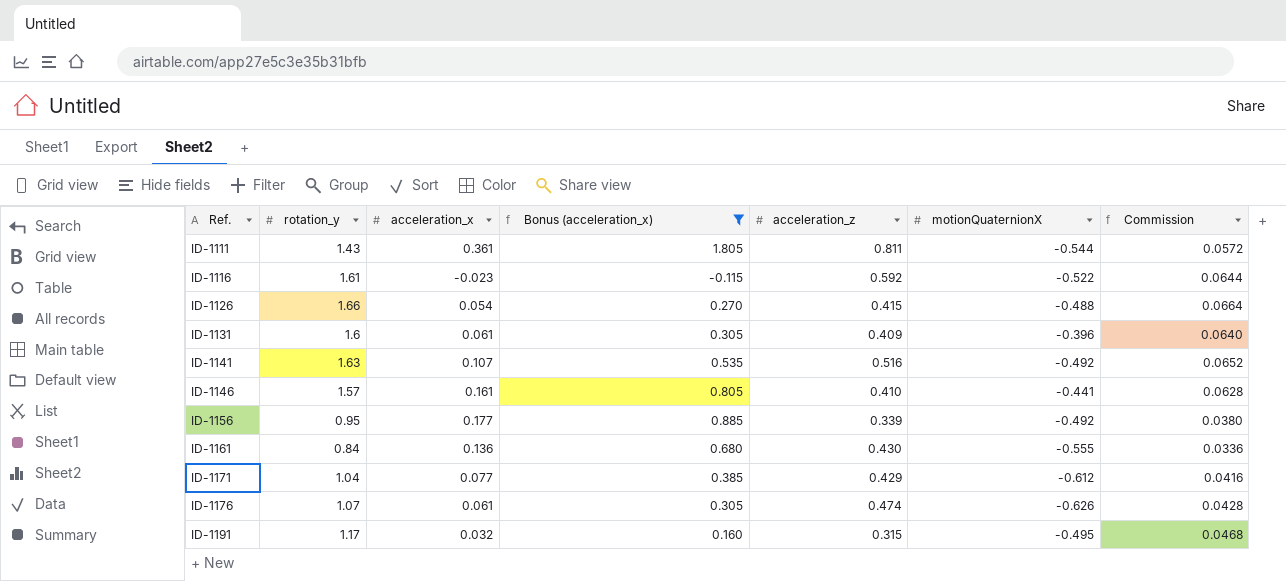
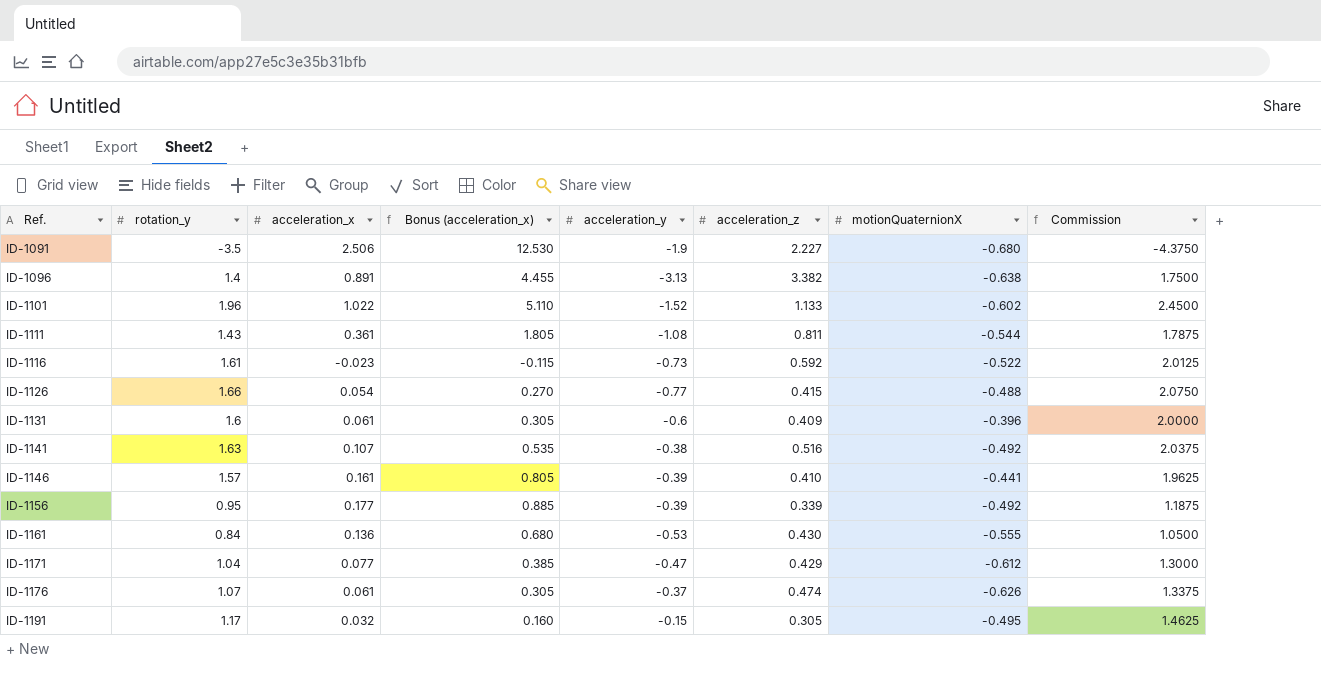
filter: Bonus (acceleration_x) <= 1.805 -> none
column acceleration_y | position: none -> 5
column Commission | formula: [rotation_y] * 0.04 -> [rotation_y] * 1.25
ID-1191 | acceleration_z: 0.315 -> 0.305

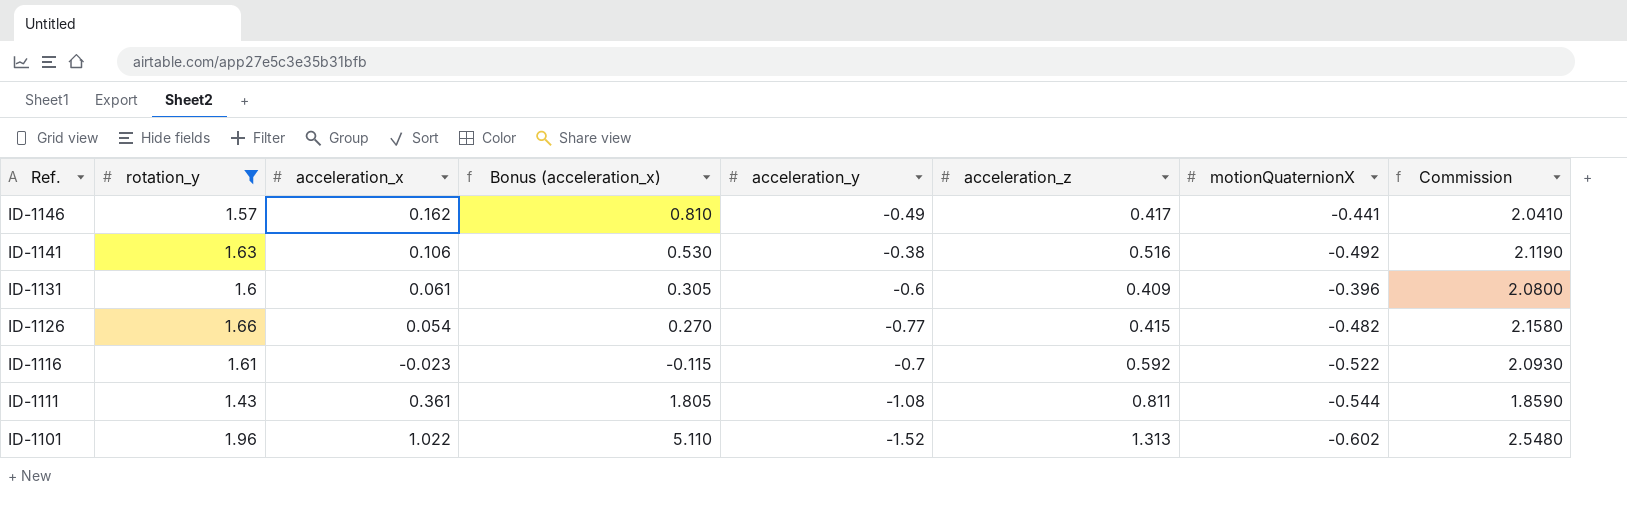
filter: none -> rotation_y >= 1.43
row order: Ref. ascending -> Ref. descending
column Commission | formula: [rotation_y] * 1.25 -> [rotation_y] * 1.3
ID-1146 | acceleration_x: 0.161 -> 0.162
ID-1146 | Bonus (acceleration_x): 0.805 -> 0.810
ID-1146 | acceleration_y: -0.39 -> -0.49
ID-1146 | acceleration_z: 0.410 -> 0.417
ID-1141 | acceleration_x: 0.107 -> 0.106
ID-1141 | Bonus (acceleration_x): 0.535 -> 0.530
ID-1126 | motionQuaternionX: -0.488 -> -0.482
ID-1116 | acceleration_y: -0.73 -> -0.7
ID-1101 | acceleration_z: 1.133 -> 1.313

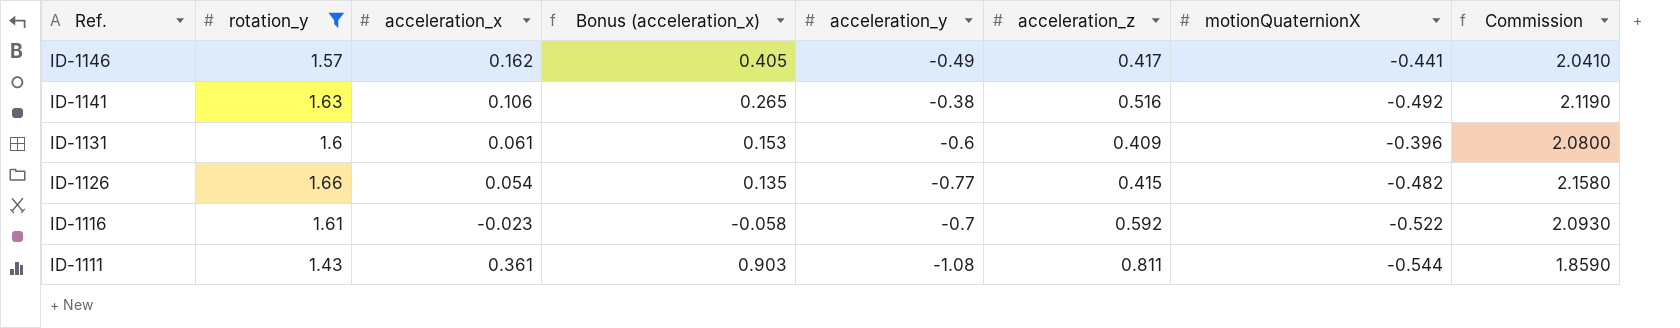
column Bonus (acceleration_x) | formula: [acceleration_x] * 5 -> [acceleration_x] * 2.5
row ID-1101: 1.96 | 1.022 | 5.110 | -1.52 | 1.313 | -0.602 | 2.5480 -> none

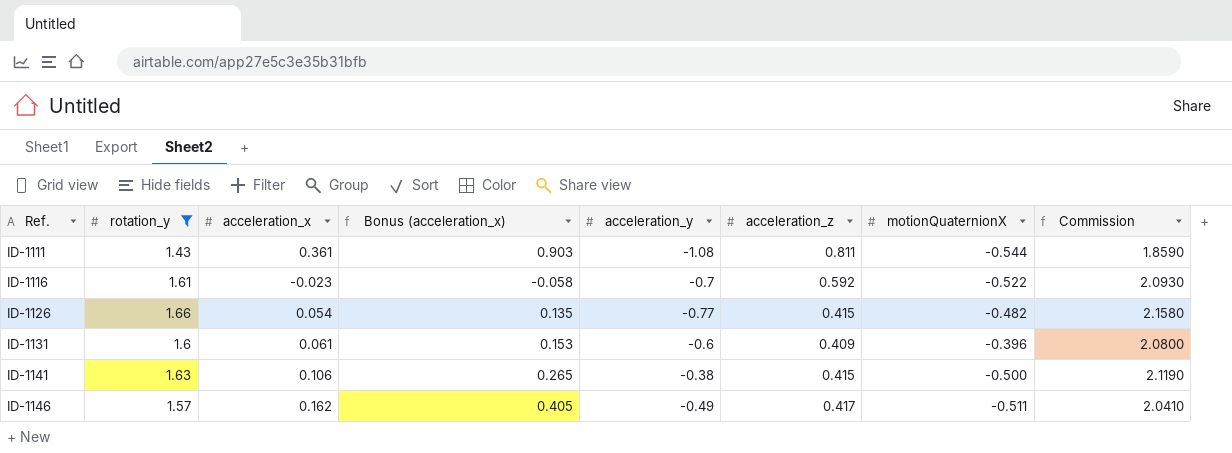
row order: Ref. descending -> Ref. ascending
ID-1141 | acceleration_z: 0.516 -> 0.415
ID-1141 | motionQuaternionX: -0.492 -> -0.500
ID-1146 | motionQuaternionX: -0.441 -> -0.511

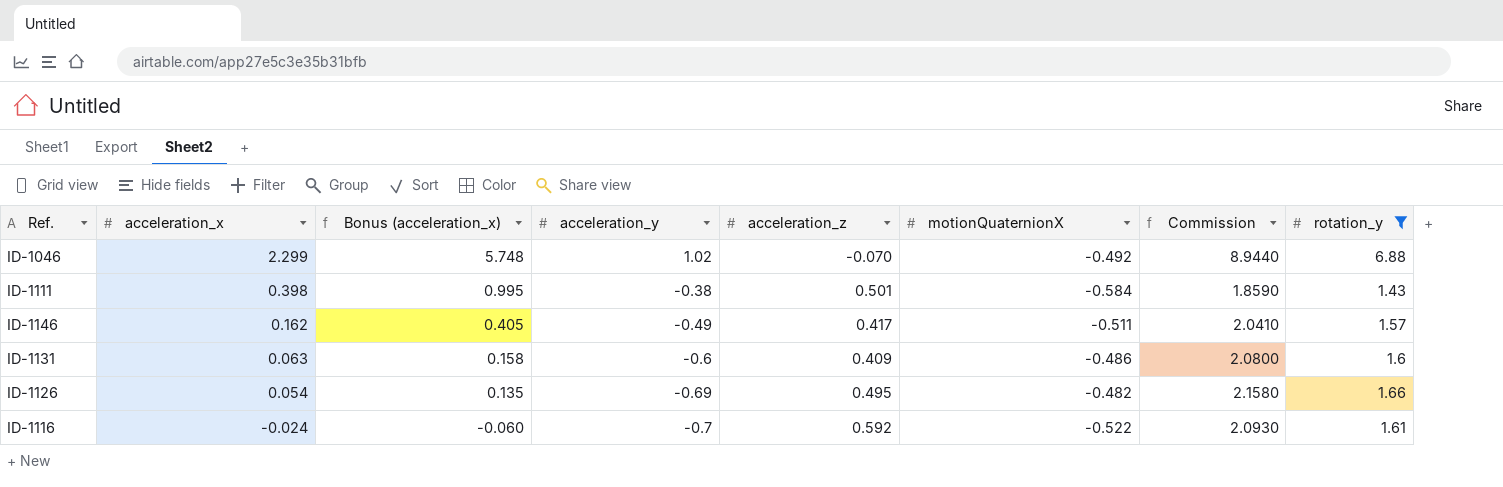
row order: Ref. ascending -> acceleration_x descending
column rotation_y | position: 2 -> 8
row ID-1141: 1.63 | 0.106 | 0.265 | -0.38 | 0.415 | -0.500 | 2.1190 -> none
row ID-1046: none -> 2.299 | 5.748 | 1.02 | -0.070 | -0.492 | 8.9440 | 6.88
ID-1111 | acceleration_x: 0.361 -> 0.398
ID-1111 | Bonus (acceleration_x): 0.903 -> 0.995
ID-1111 | acceleration_y: -1.08 -> -0.38
ID-1111 | acceleration_z: 0.811 -> 0.501
ID-1111 | motionQuaternionX: -0.544 -> -0.584
ID-1131 | acceleration_x: 0.061 -> 0.063
ID-1131 | Bonus (acceleration_x): 0.153 -> 0.158
ID-1131 | motionQuaternionX: -0.396 -> -0.486
ID-1126 | acceleration_y: -0.77 -> -0.69
ID-1126 | acceleration_z: 0.415 -> 0.495
ID-1116 | acceleration_x: -0.023 -> -0.024
ID-1116 | Bonus (acceleration_x): -0.058 -> -0.060

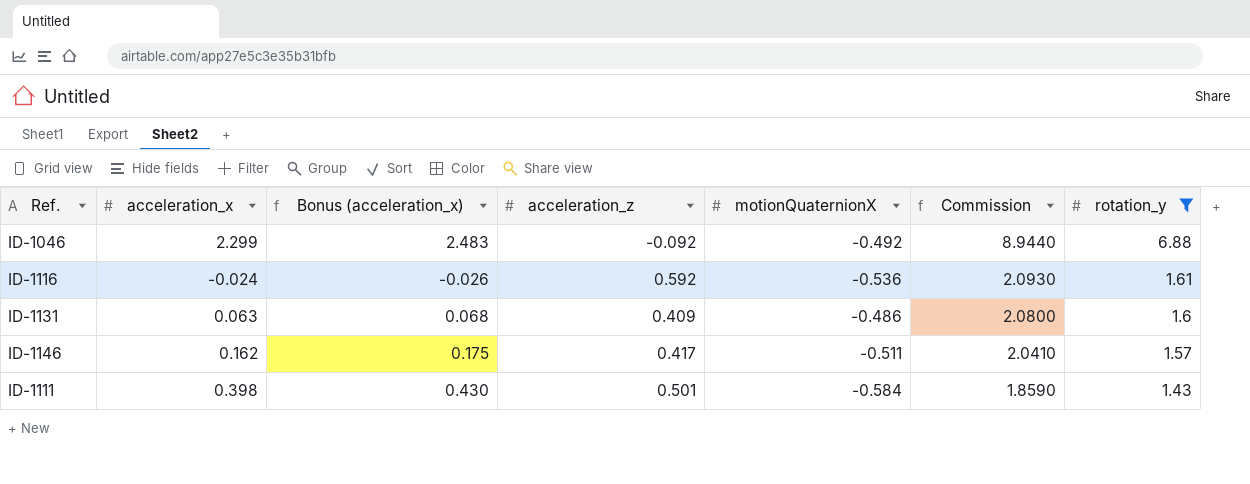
row order: acceleration_x descending -> Commission descending
column acceleration_y | position: 4 -> none
column Bonus (acceleration_x) | formula: [acceleration_x] * 2.5 -> [acceleration_x] * 1.08
row ID-1126: 0.054 | 0.135 | -0.69 | 0.495 | -0.482 | 2.1580 | 1.66 -> none
ID-1046 | acceleration_z: -0.070 -> -0.092
ID-1116 | motionQuaternionX: -0.522 -> -0.536

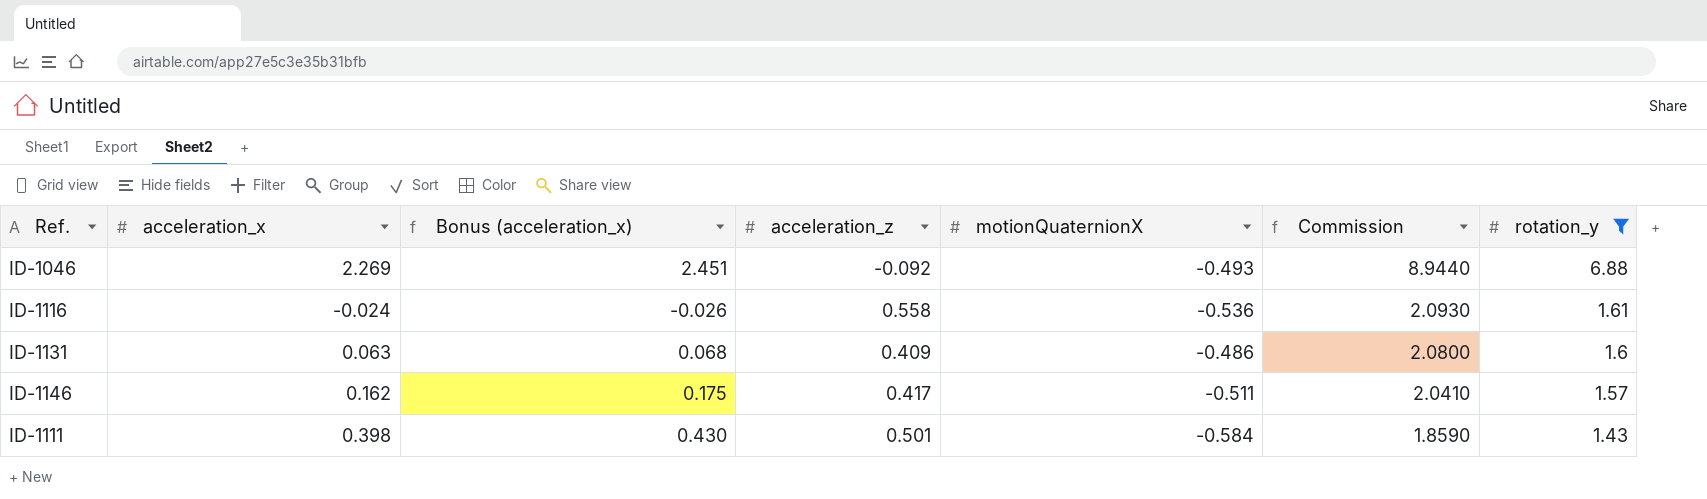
ID-1046 | acceleration_x: 2.299 -> 2.269
ID-1046 | Bonus (acceleration_x): 2.483 -> 2.451
ID-1046 | motionQuaternionX: -0.492 -> -0.493
ID-1116 | acceleration_z: 0.592 -> 0.558

